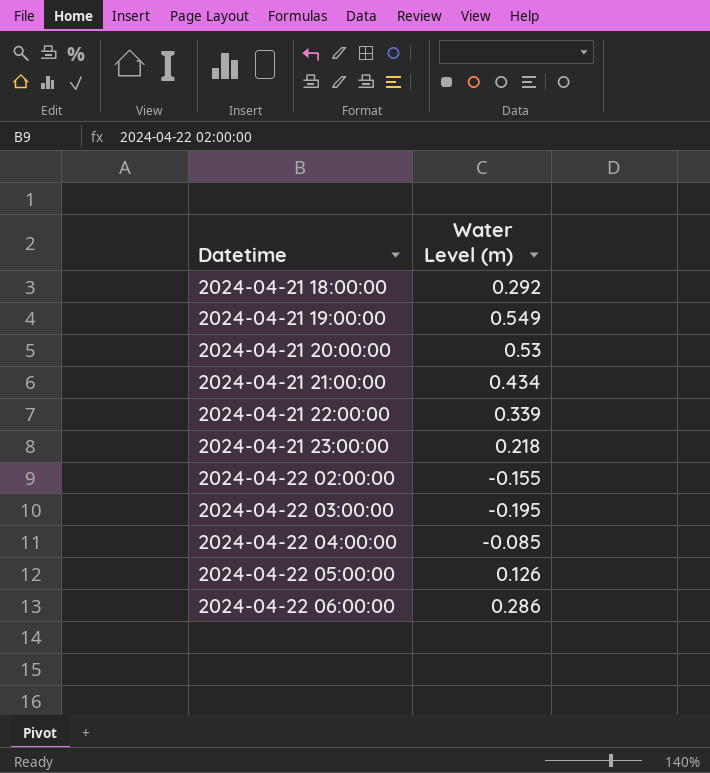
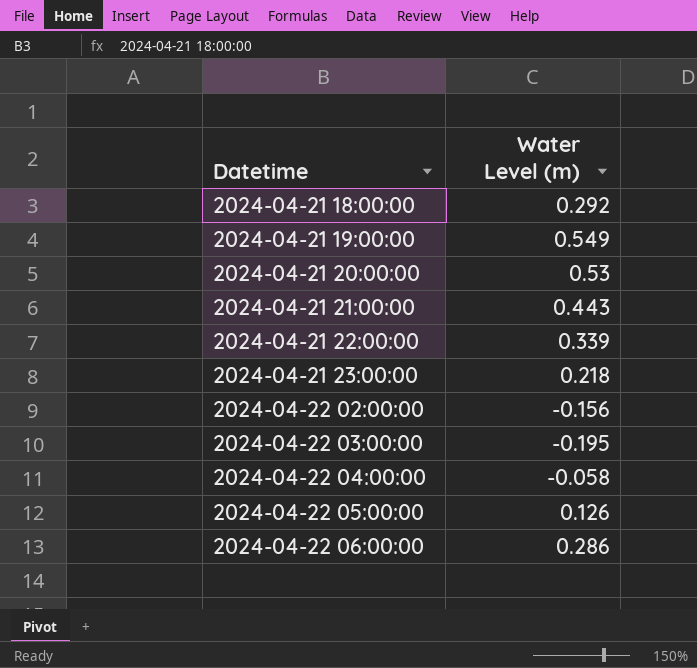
2024-04-21 21:00:00 | Water Level (m): 0.434 -> 0.443
2024-04-22 02:00:00 | Water Level (m): -0.155 -> -0.156
2024-04-22 04:00:00 | Water Level (m): -0.085 -> -0.058

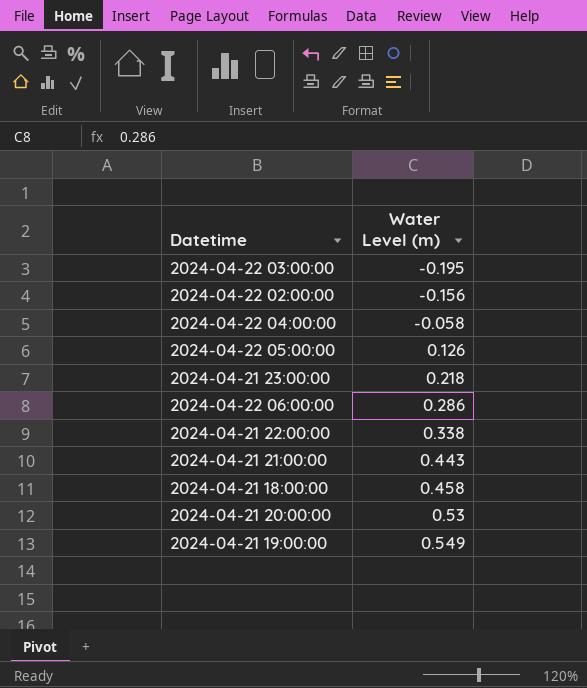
row order: Datetime ascending -> Water Level (m) ascending
2024-04-21 22:00:00 | Water Level (m): 0.339 -> 0.338
2024-04-21 18:00:00 | Water Level (m): 0.292 -> 0.458

